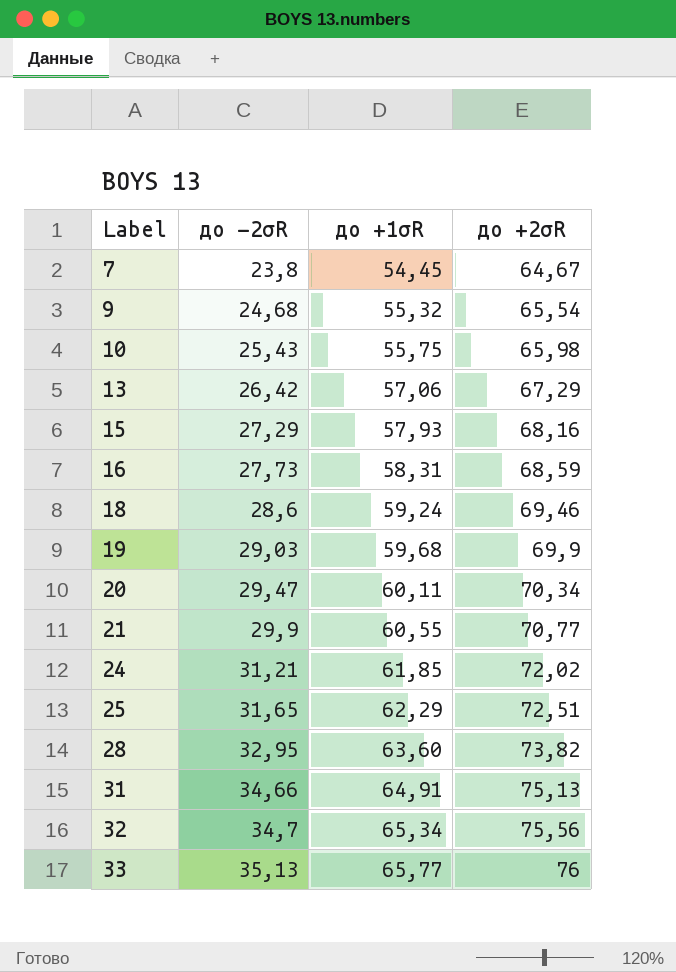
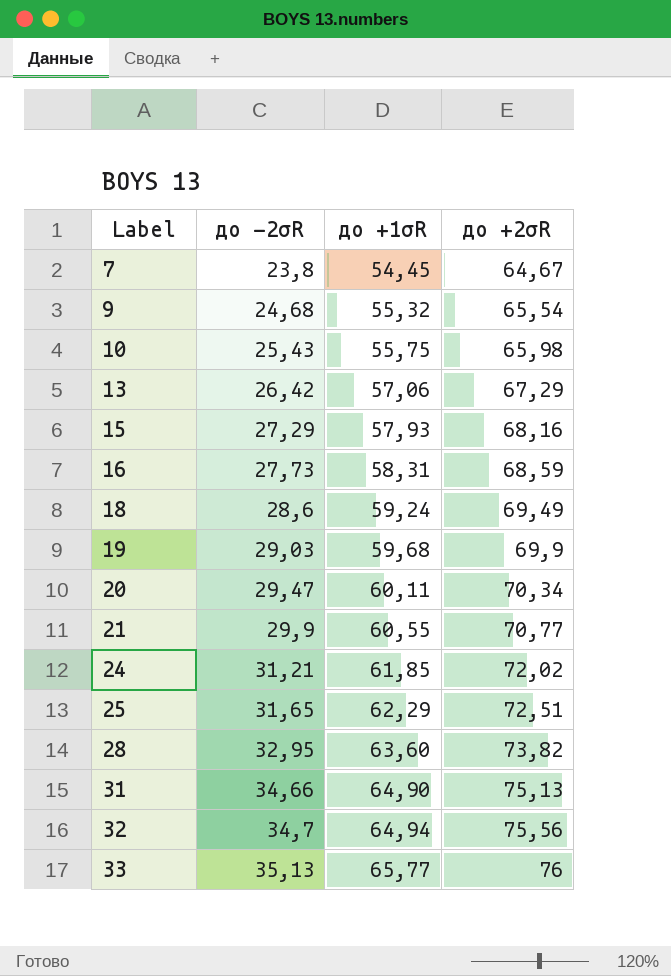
18 | до +2σR: 69,46 -> 69,49
31 | до +1σR: 64,91 -> 64,90
32 | до +1σR: 65,34 -> 64,94

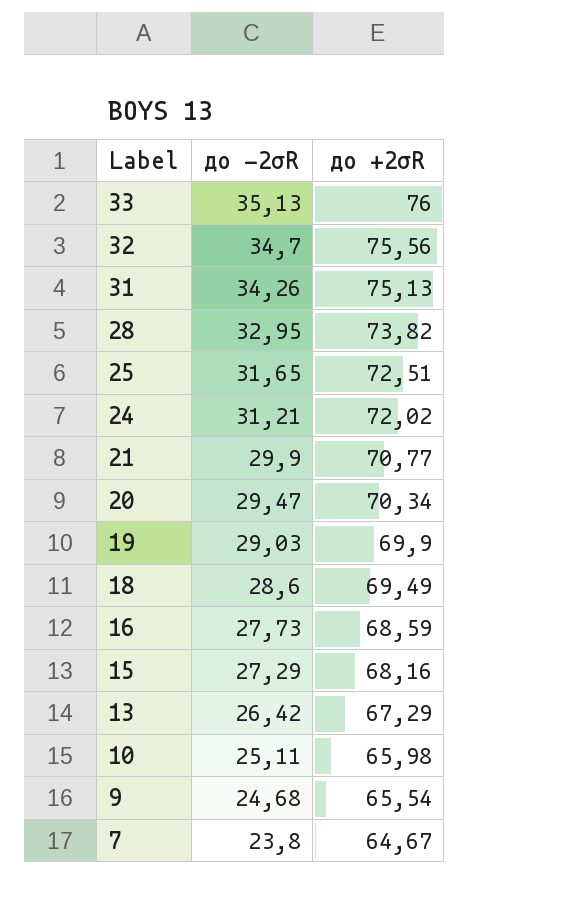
row order: Label ascending -> Label descending
column до +1σR | position: 3 -> none
31 | до -2σR: 34,66 -> 34,26
10 | до -2σR: 25,43 -> 25,11

